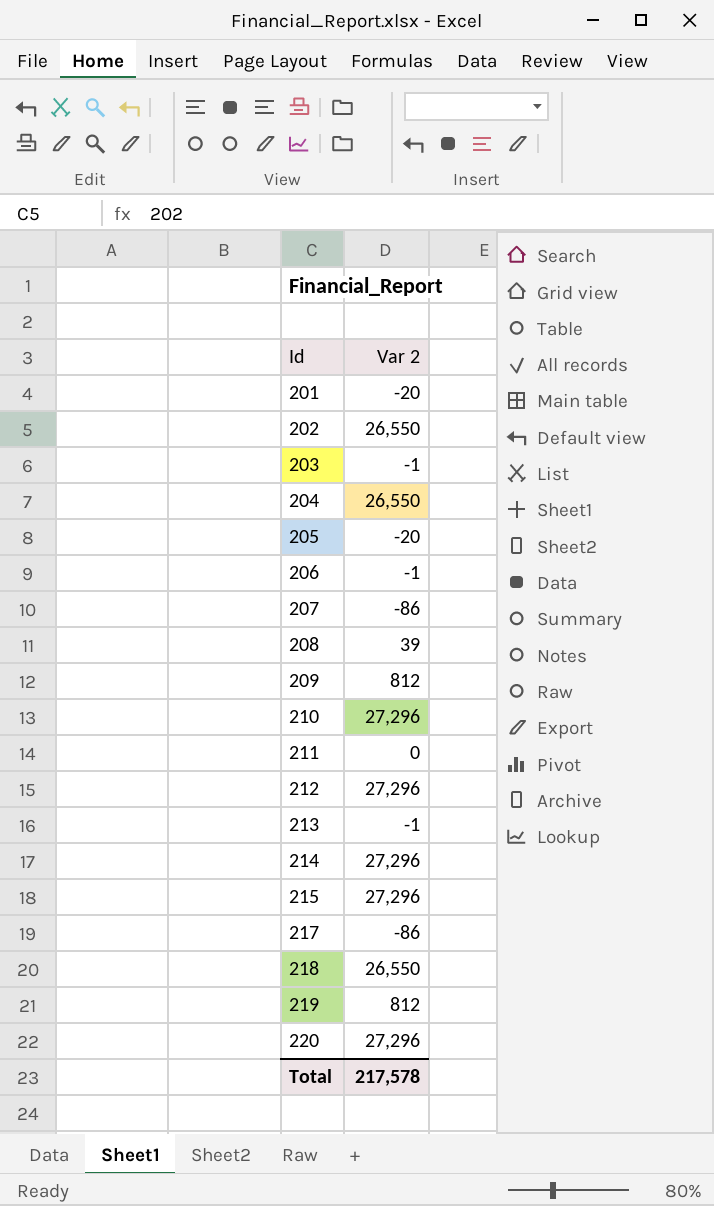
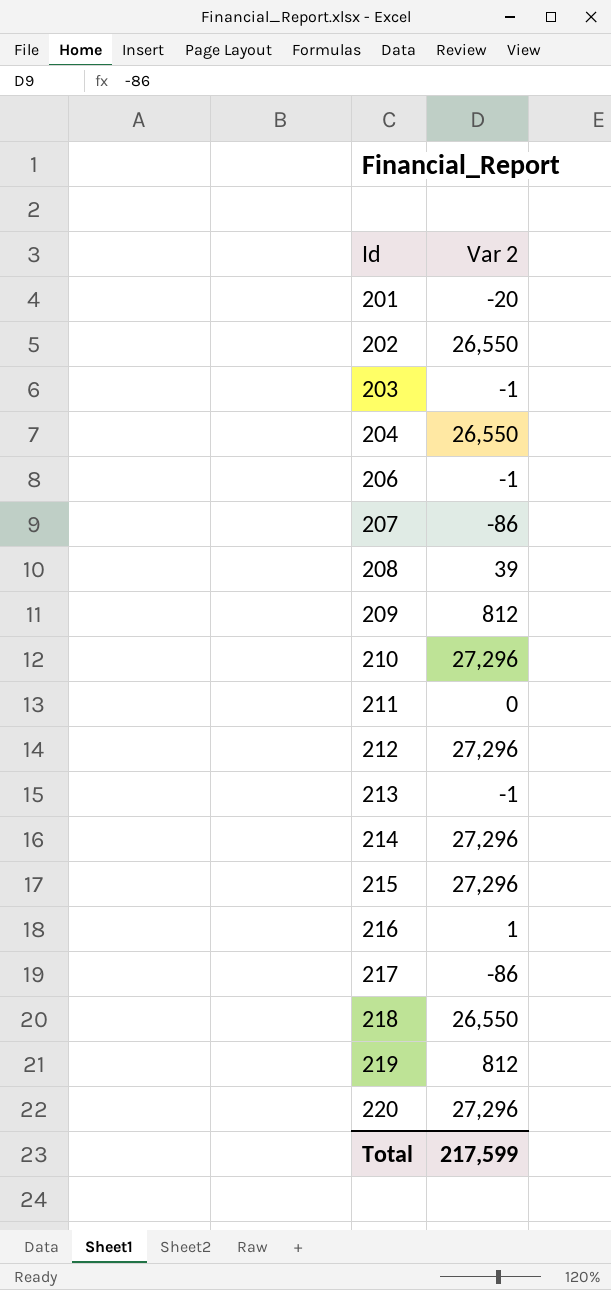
row 205: -20 -> none
row 216: none -> 1
Total | Var 2: 217,578 -> 217,599

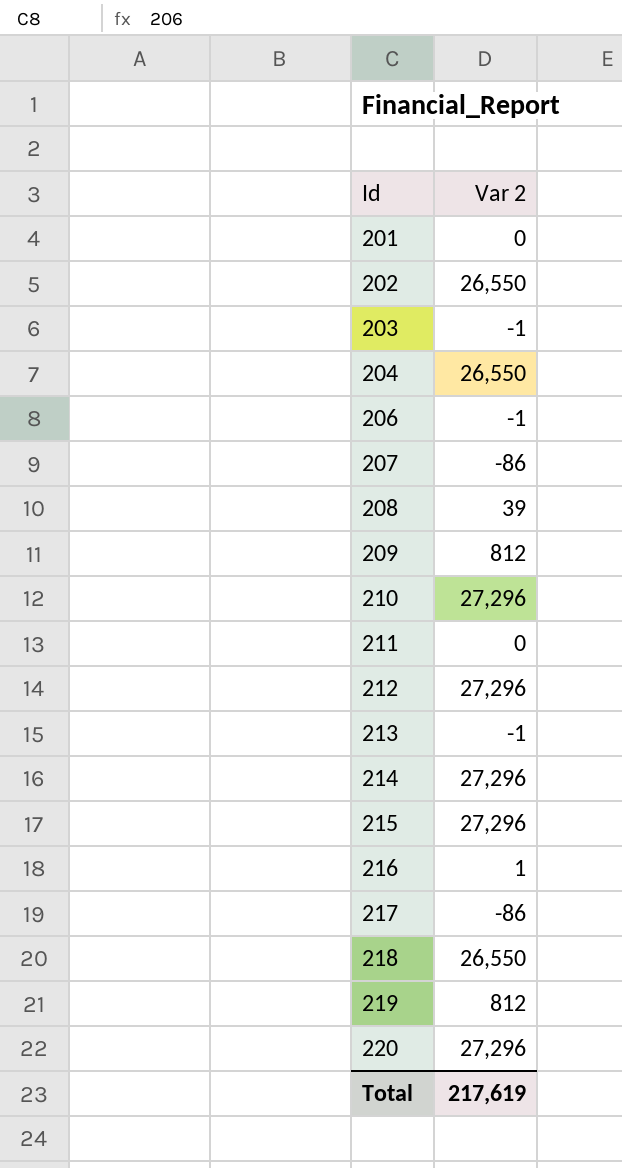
201 | Var 2: -20 -> 0
Total | Var 2: 217,599 -> 217,619

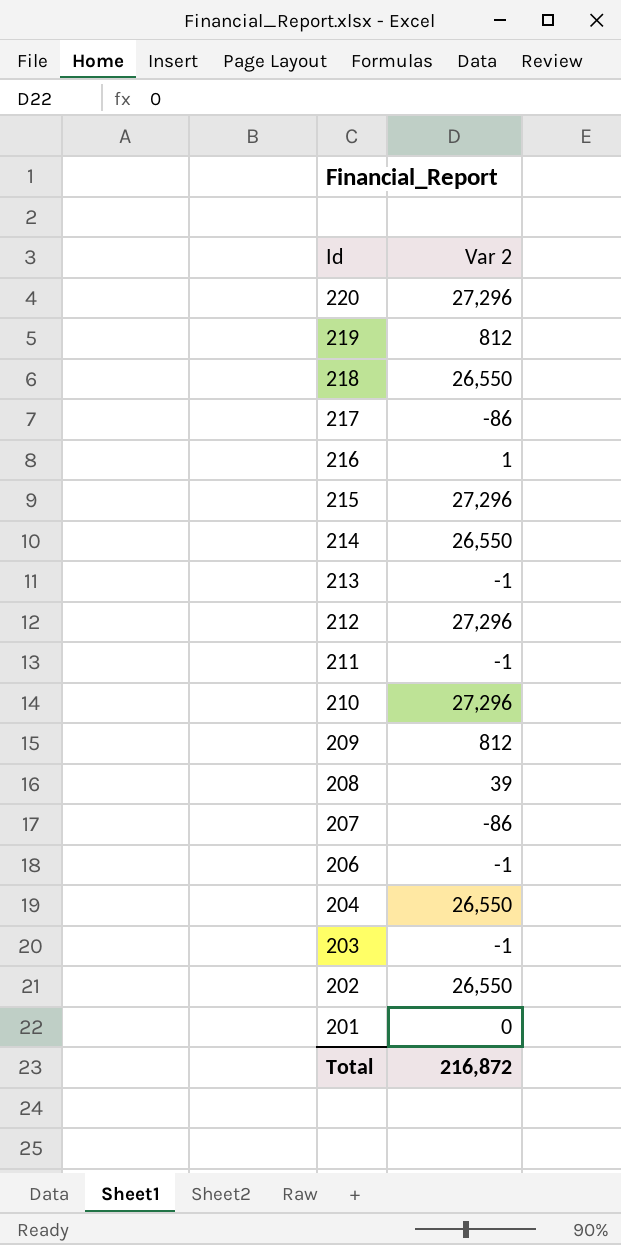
row order: Id ascending -> Id descending
214 | Var 2: 27,296 -> 26,550
211 | Var 2: 0 -> -1
Total | Var 2: 217,619 -> 216,872

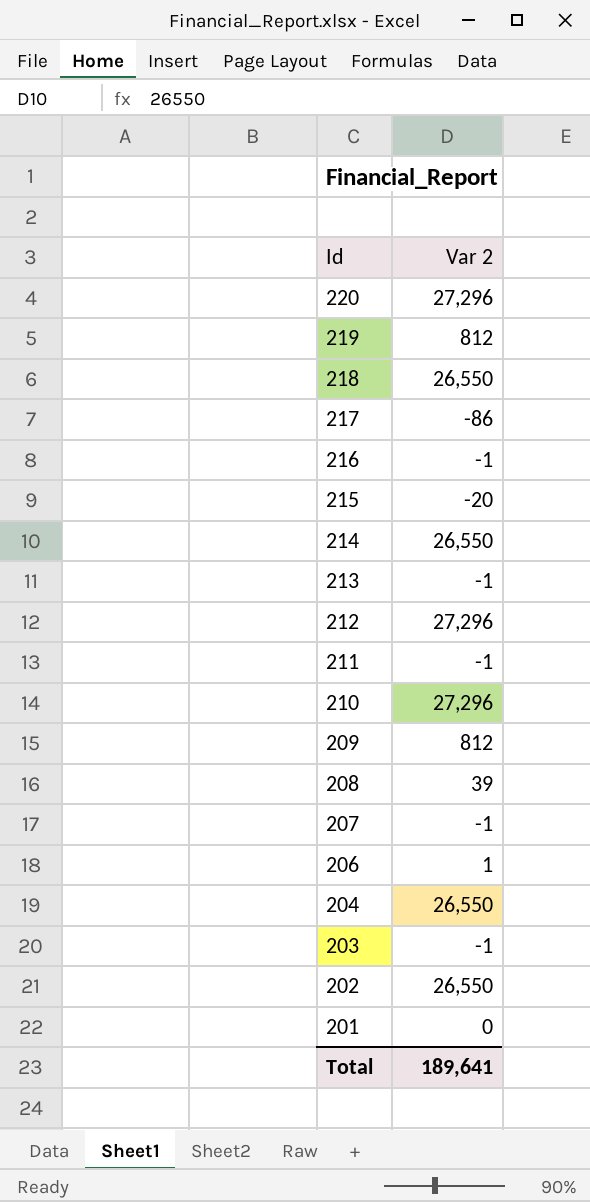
216 | Var 2: 1 -> -1
215 | Var 2: 27,296 -> -20
207 | Var 2: -86 -> -1
206 | Var 2: -1 -> 1
Total | Var 2: 216,872 -> 189,641

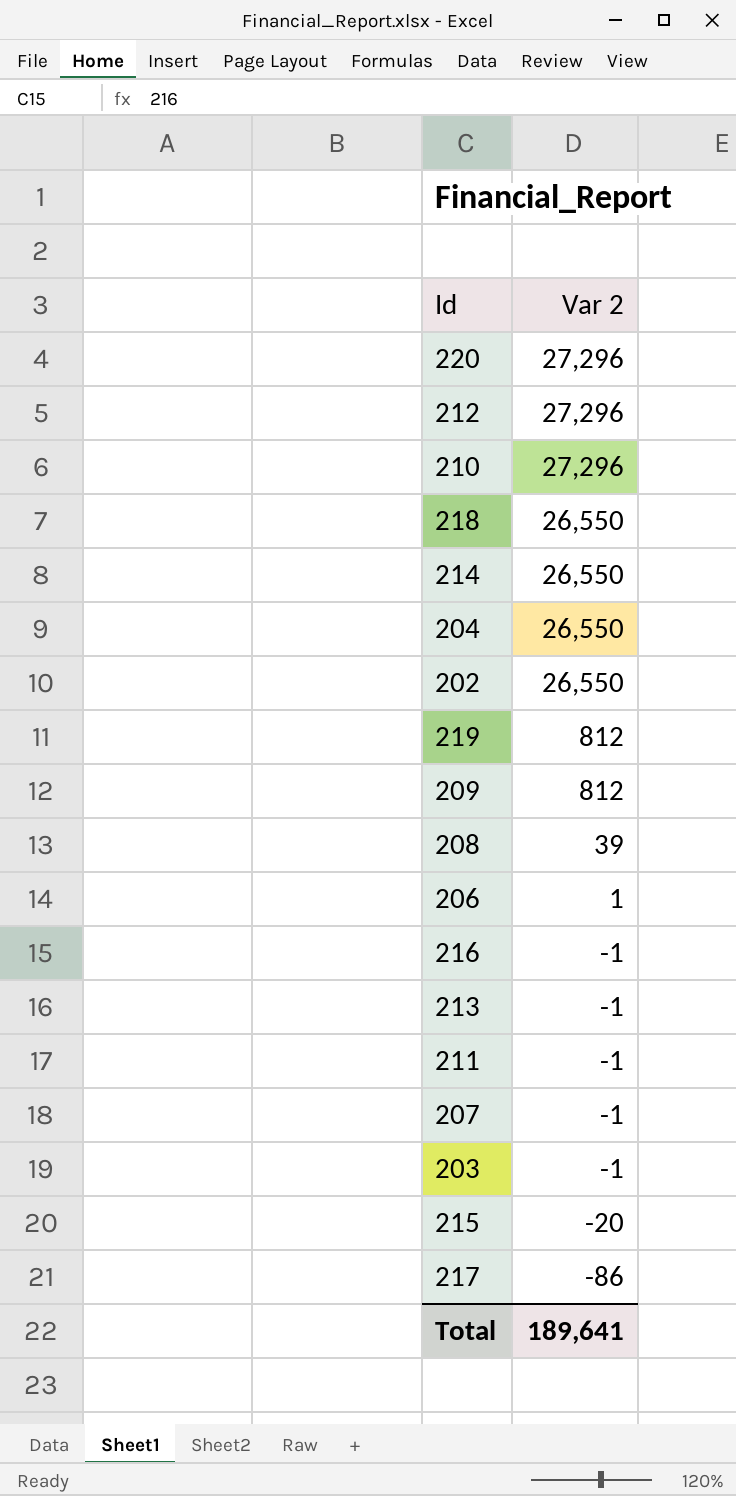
row order: Id descending -> Var 2 descending
row 201: 0 -> none

